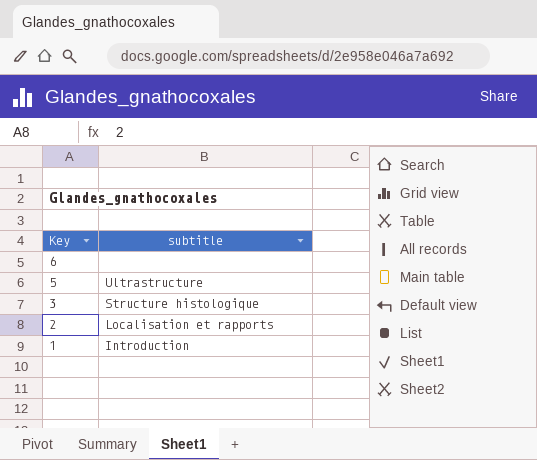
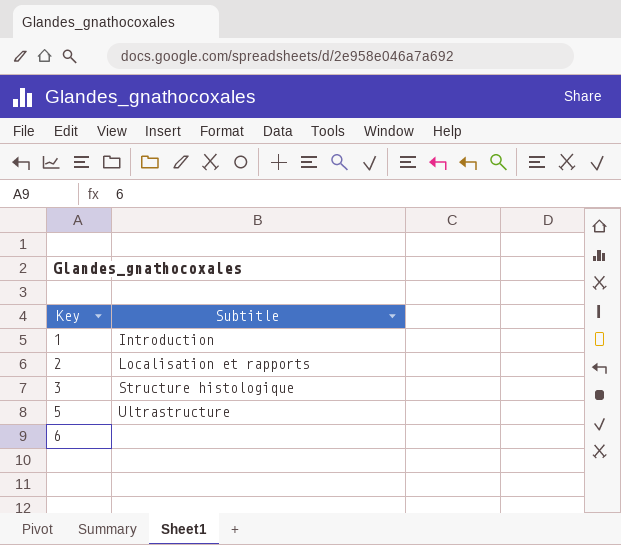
row order: Key descending -> Key ascending
column name: subtitle -> Subtitle

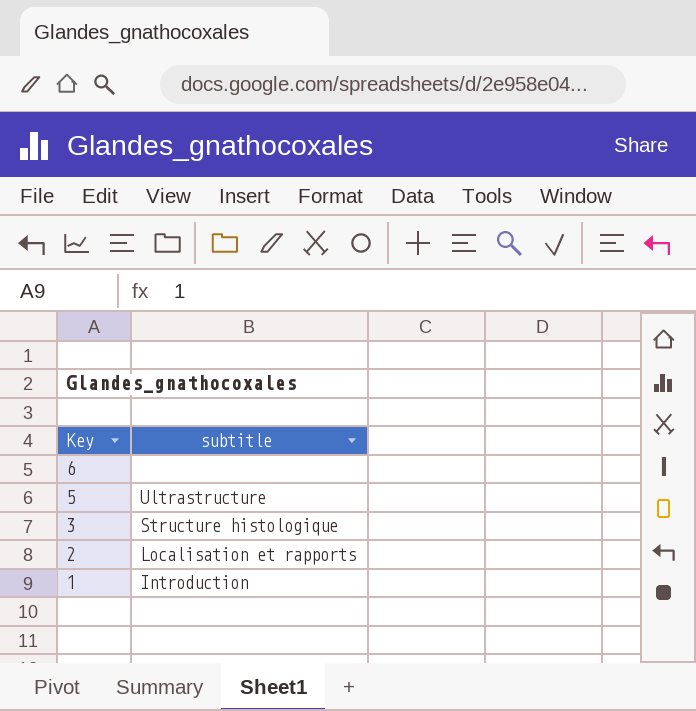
row order: Key ascending -> Key descending
column name: Subtitle -> subtitle

